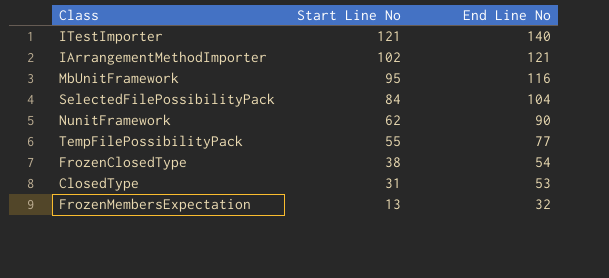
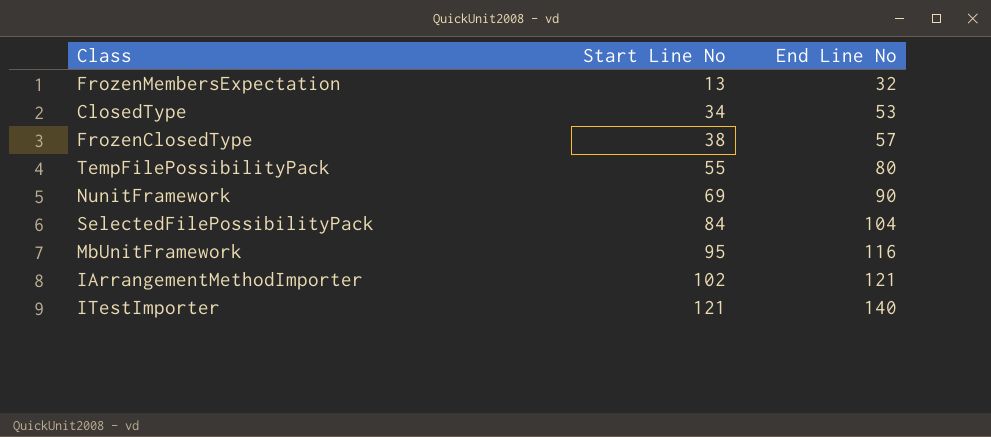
row order: Start Line No descending -> Start Line No ascending
ClosedType | Start Line No: 31 -> 34
FrozenClosedType | End Line No: 54 -> 57
TempFilePossibilityPack | End Line No: 77 -> 80
NunitFramework | Start Line No: 62 -> 69

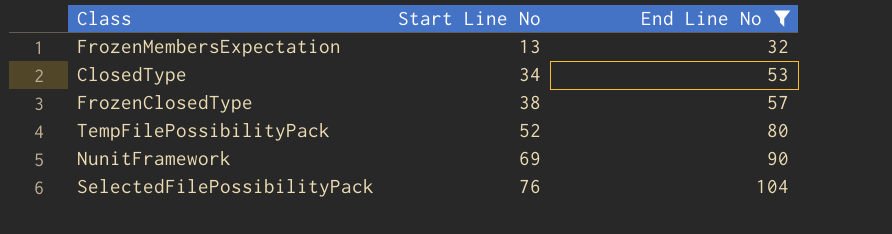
filter: none -> End Line No <= 104
TempFilePossibilityPack | Start Line No: 55 -> 52
SelectedFilePossibilityPack | Start Line No: 84 -> 76

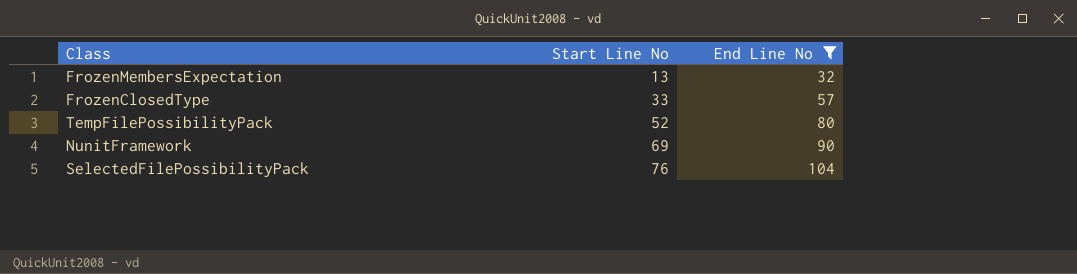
row ClosedType: 34 | 53 -> none
FrozenClosedType | Start Line No: 38 -> 33

